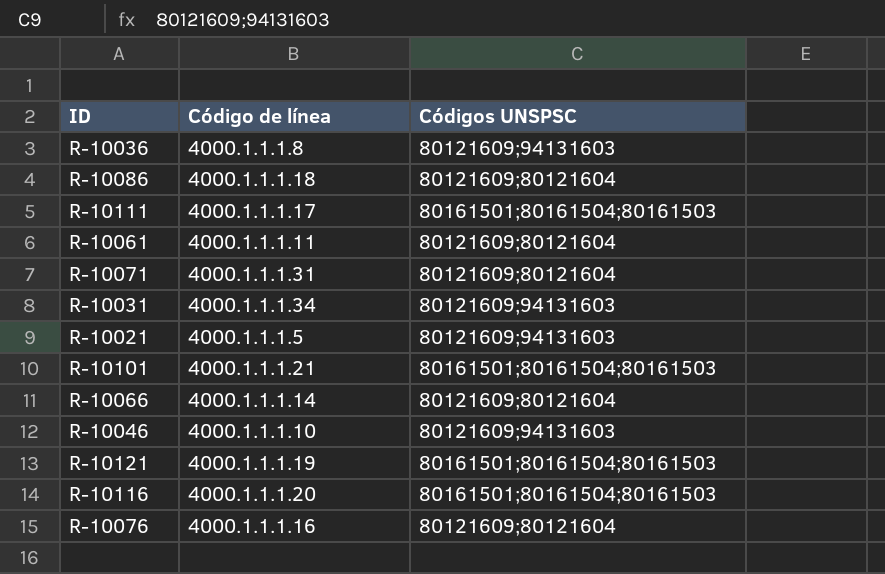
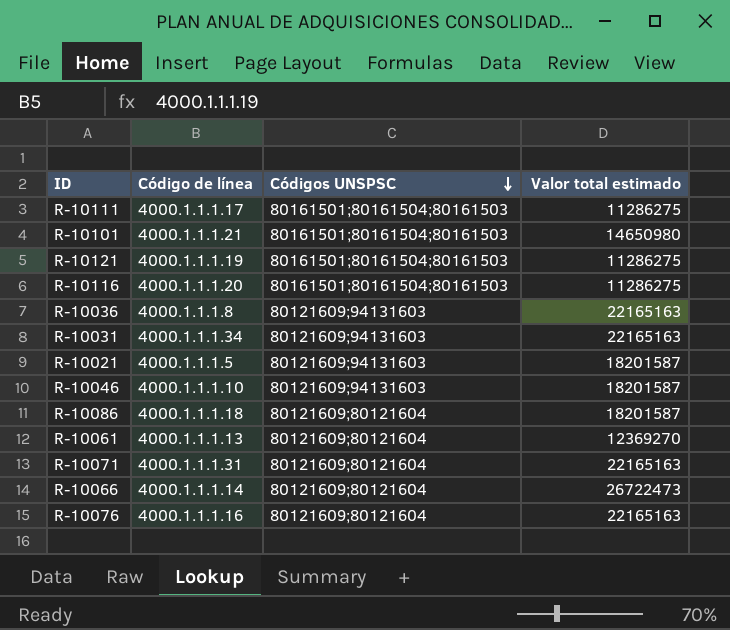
row order: none -> Códigos UNSPSC descending
column Valor total estimado | position: none -> 4
R-10061 | Código de línea: 4000.1.1.1.11 -> 4000.1.1.1.13

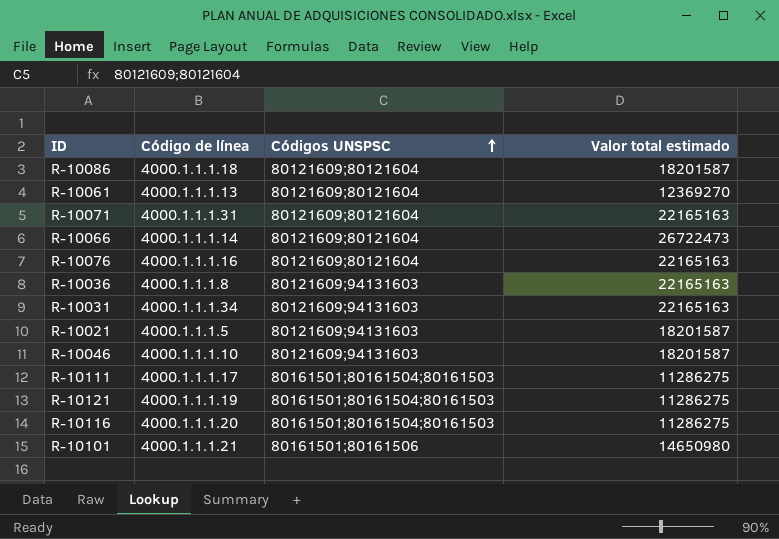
row order: Códigos UNSPSC descending -> Códigos UNSPSC ascending
R-10101 | Códigos UNSPSC: 80161501;80161504;80161503 -> 80161501;80161506

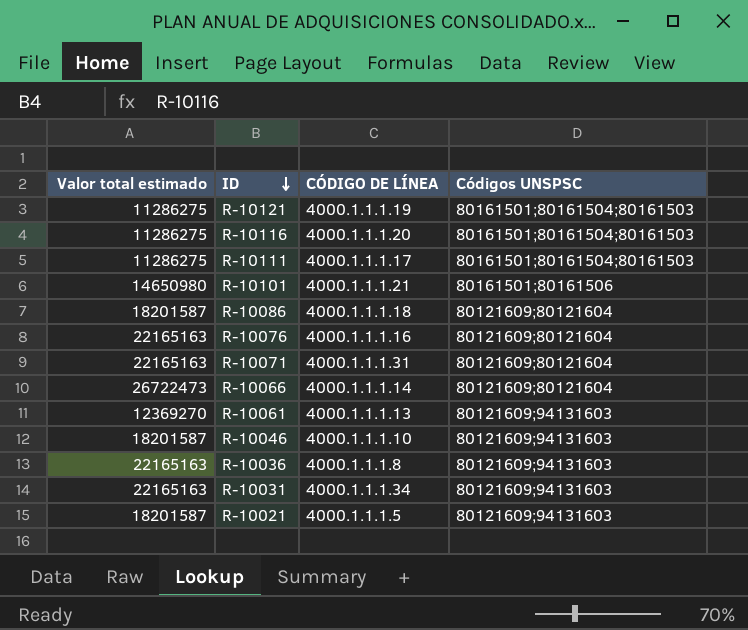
row order: Códigos UNSPSC ascending -> ID descending
column Valor total estimado | position: 4 -> 1
column name: Código de línea -> CÓDIGO DE LÍNEA
R-10061 | Códigos UNSPSC: 80121609;80121604 -> 80121609;94131603

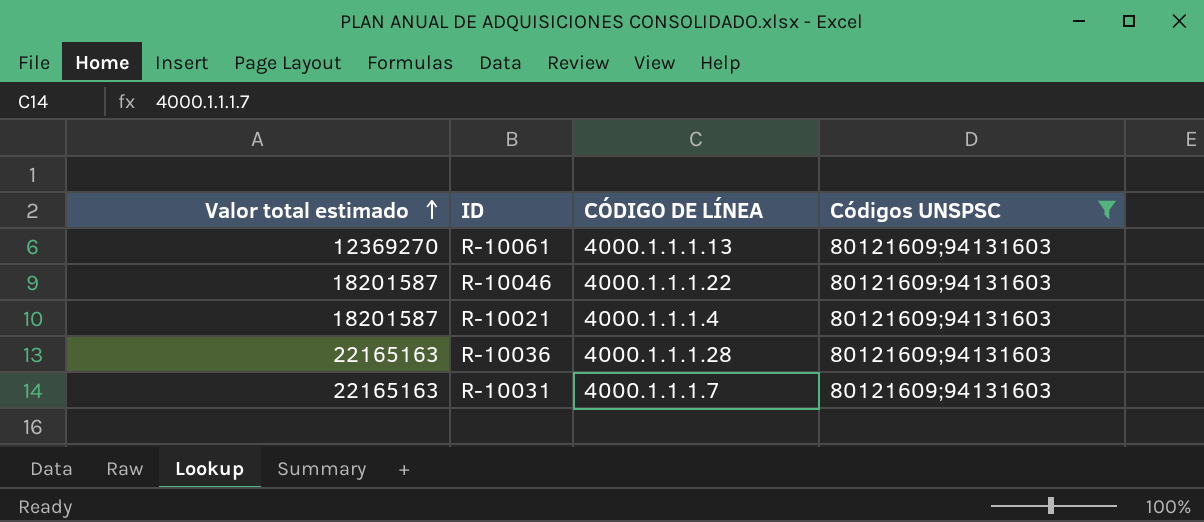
filter: none -> Códigos UNSPSC = 80121609;94131603
row order: ID descending -> Valor total estimado ascending
R-10046 | CÓDIGO DE LÍNEA: 4000.1.1.1.10 -> 4000.1.1.1.22
R-10021 | CÓDIGO DE LÍNEA: 4000.1.1.1.5 -> 4000.1.1.1.4
R-10036 | CÓDIGO DE LÍNEA: 4000.1.1.1.8 -> 4000.1.1.1.28
R-10031 | CÓDIGO DE LÍNEA: 4000.1.1.1.34 -> 4000.1.1.1.7

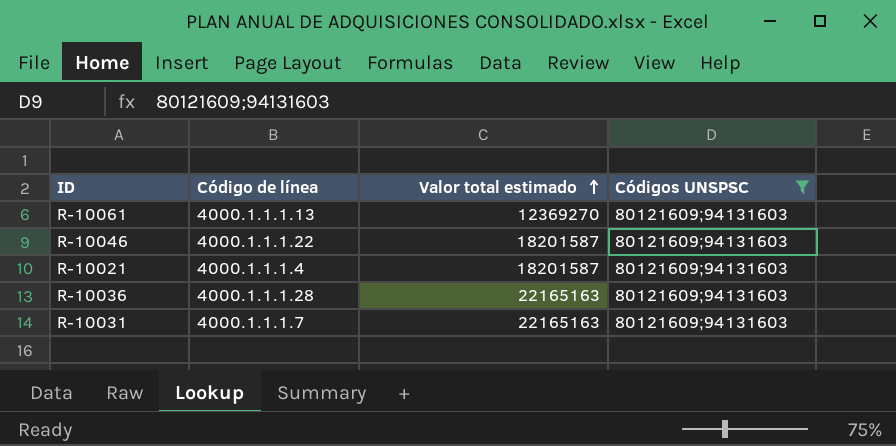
column name: CÓDIGO DE LÍNEA -> Código de línea
column Valor total estimado | position: 1 -> 3

